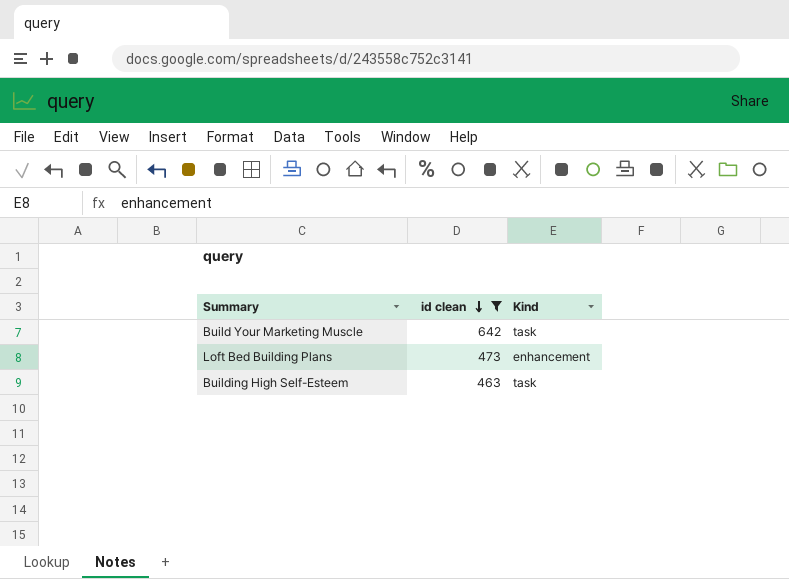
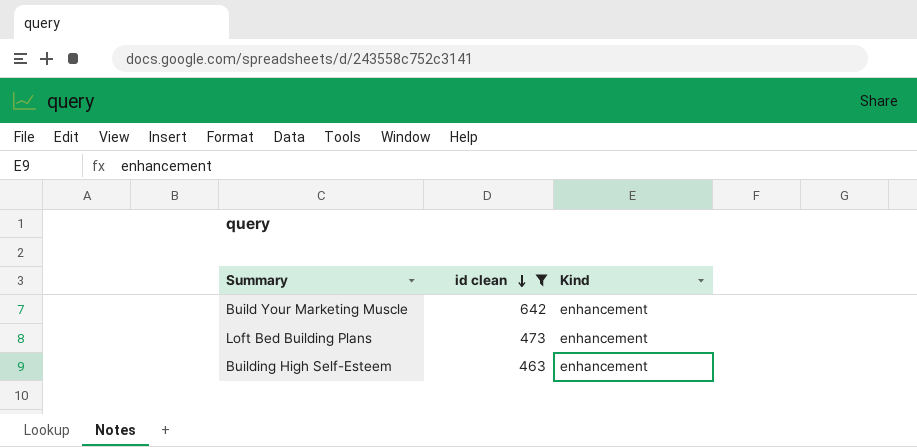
Build Your Marketing Muscle | Kind: task -> enhancement
Building High Self-Esteem | Kind: task -> enhancement

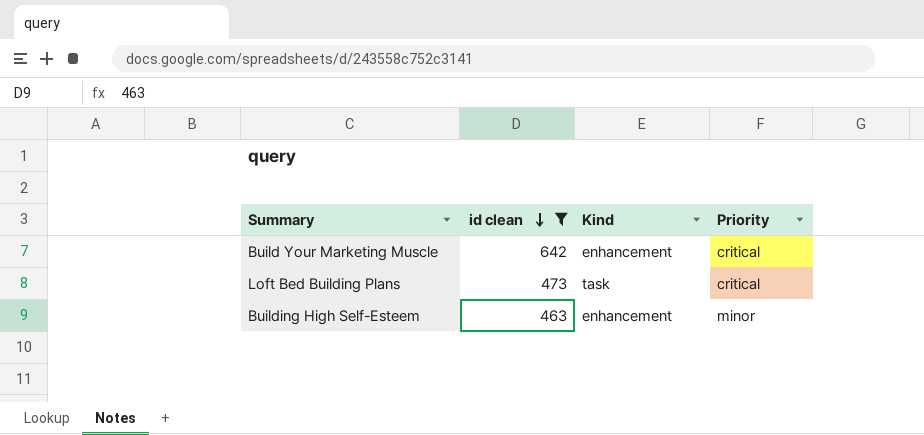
column Priority | position: none -> 4
Loft Bed Building Plans | Kind: enhancement -> task

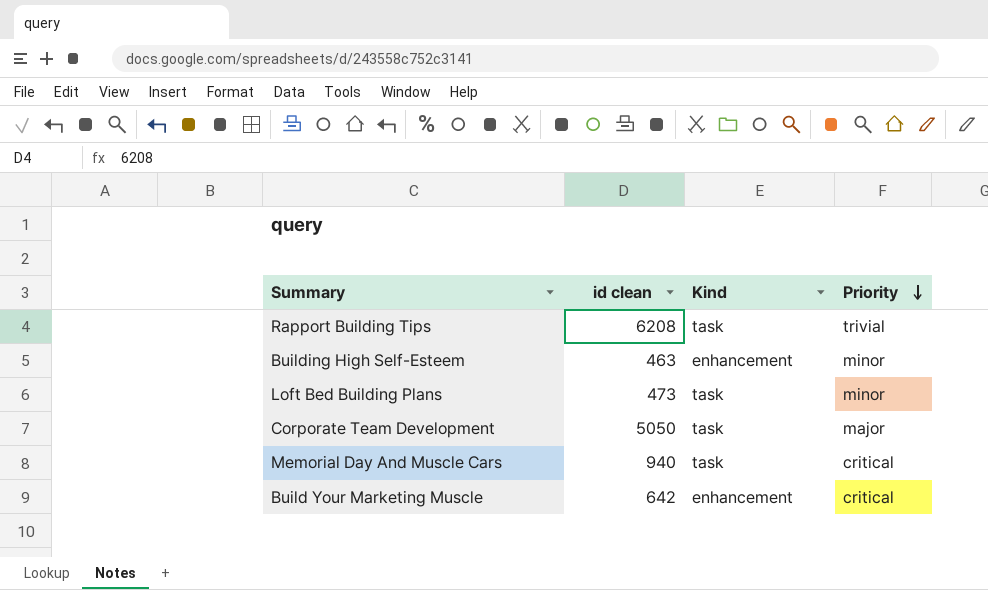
filter: id clean <= 642 -> none
row order: id clean descending -> Priority descending
Loft Bed Building Plans | Priority: critical -> minor

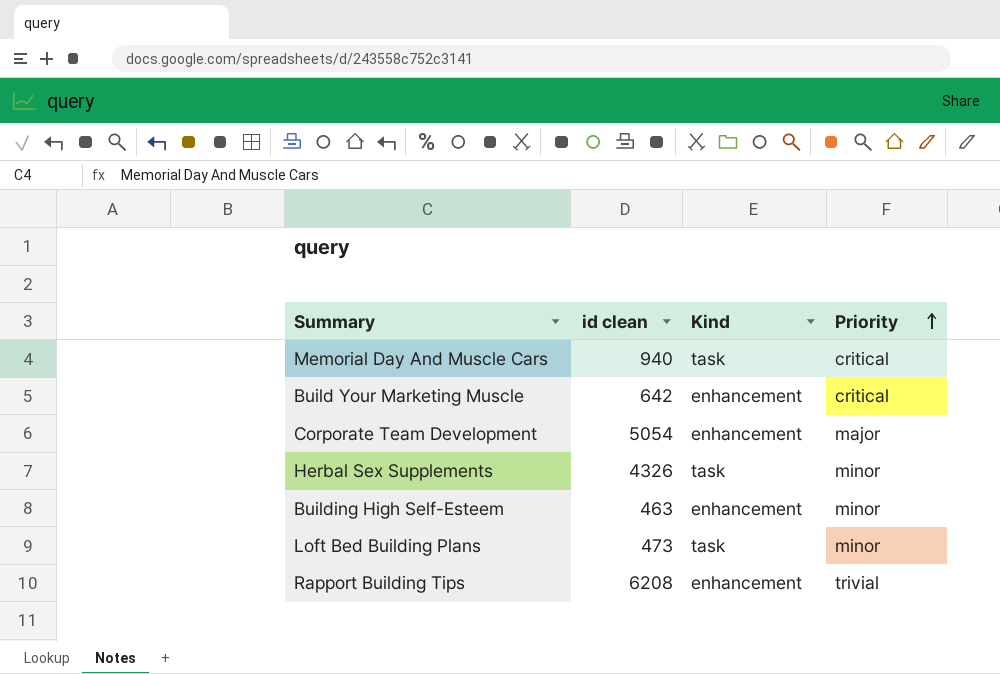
row order: Priority descending -> Priority ascending
Corporate Team Development | id clean: 5050 -> 5054
Corporate Team Development | Kind: task -> enhancement
row Herbal Sex Supplements: none -> 4326 | task | minor
Rapport Building Tips | Kind: task -> enhancement

